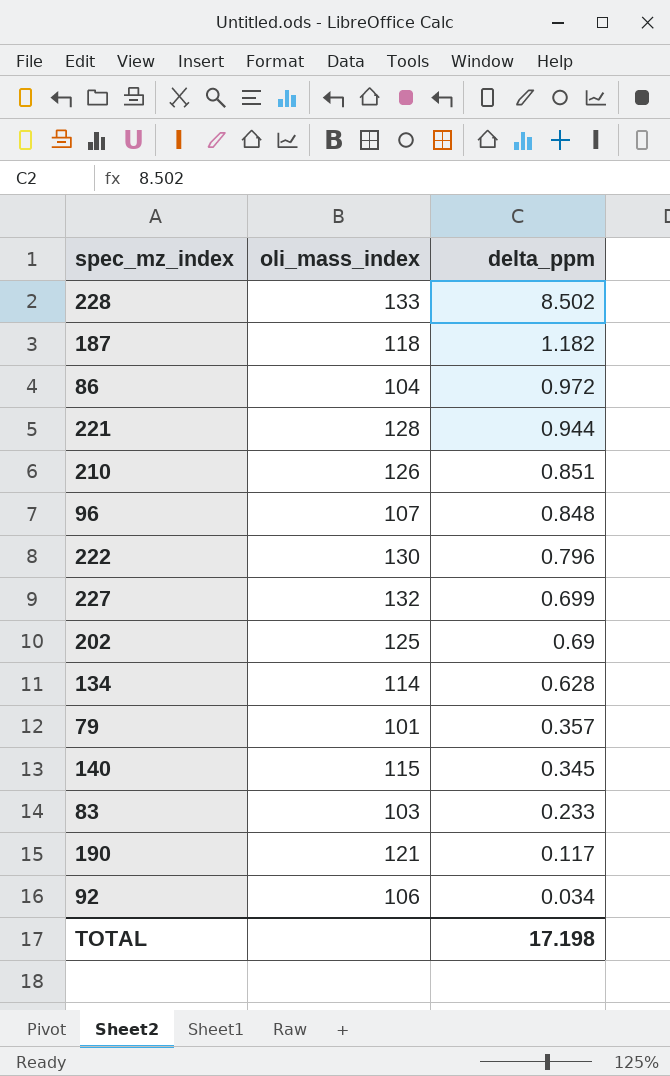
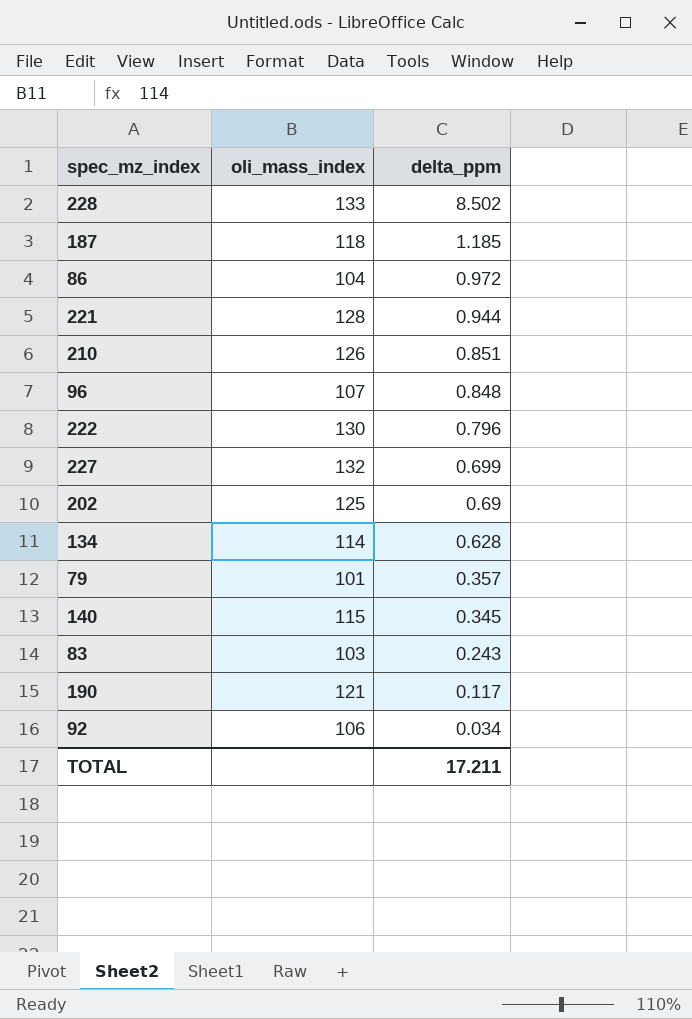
187 | delta_ppm: 1.182 -> 1.185
83 | delta_ppm: 0.233 -> 0.243
TOTAL | delta_ppm: 17.198 -> 17.211

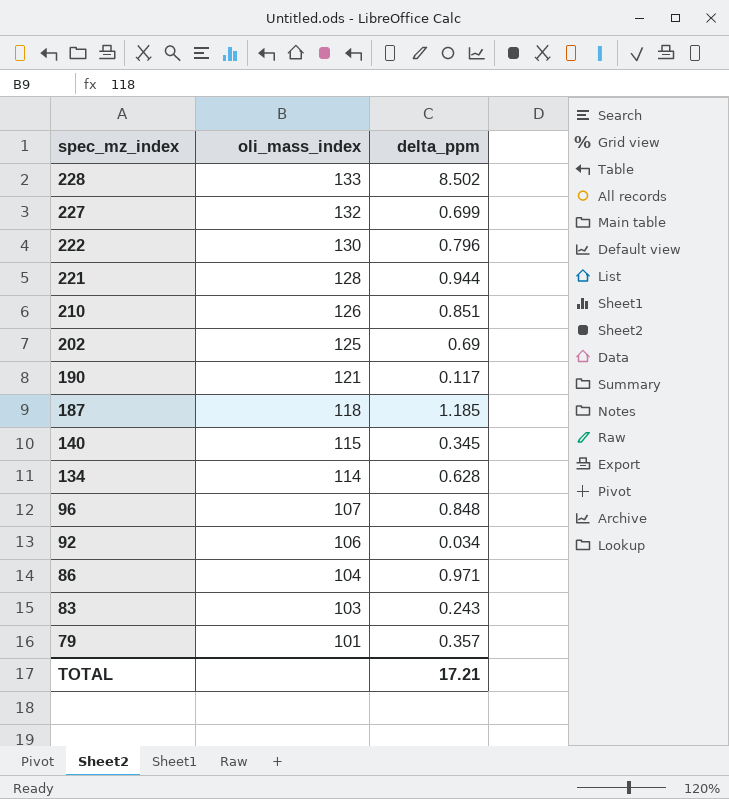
row order: delta_ppm descending -> spec_mz_index descending
86 | delta_ppm: 0.972 -> 0.971
TOTAL | delta_ppm: 17.211 -> 17.21

